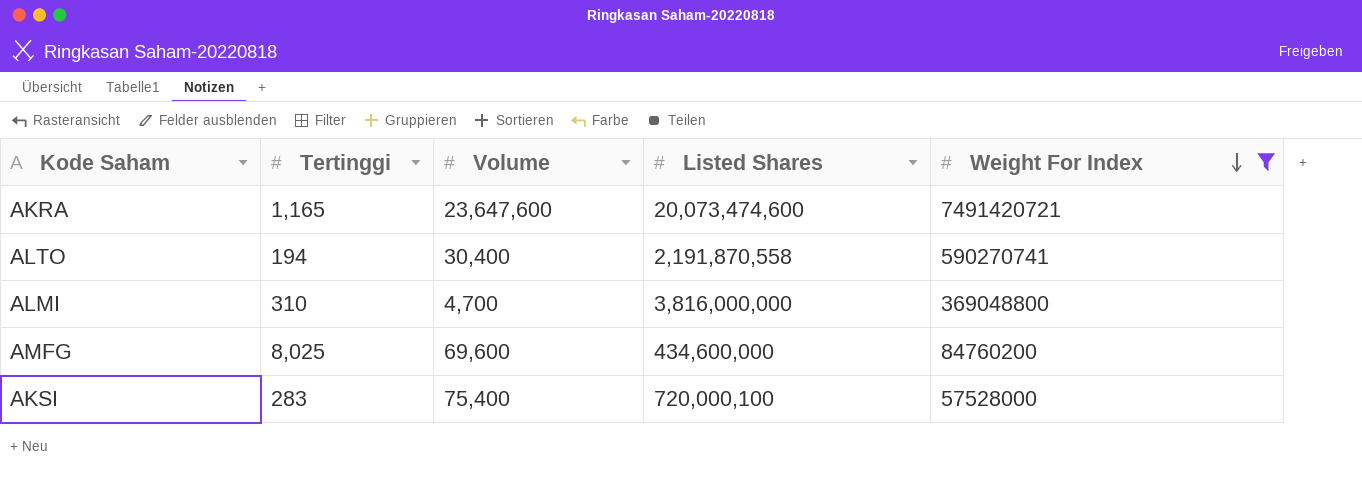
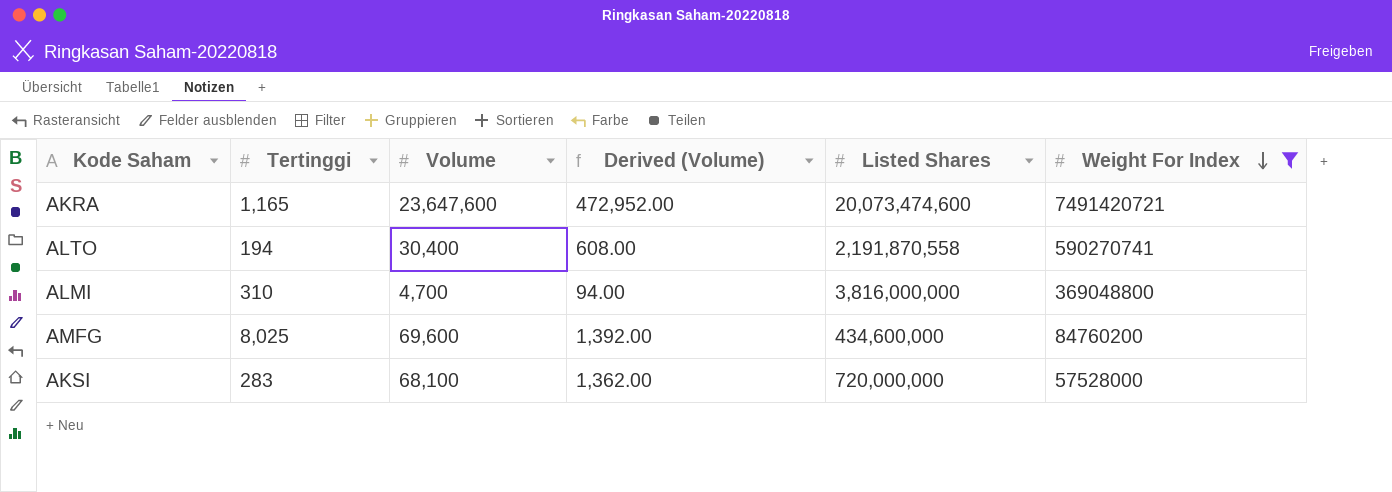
column Derived (Volume) | formula: none -> [Volume] * 0.02
AKSI | Volume: 75,400 -> 68,100
AKSI | Listed Shares: 720,000,100 -> 720,000,000

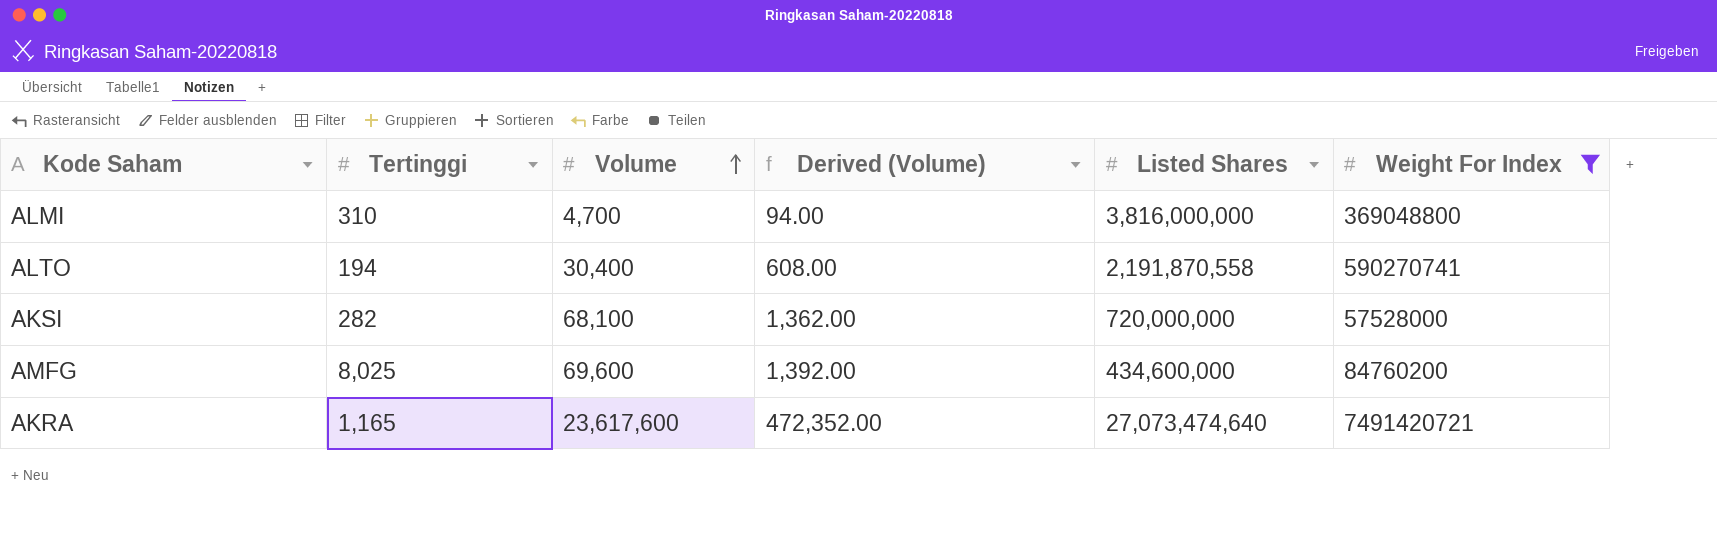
row order: Weight For Index descending -> Volume ascending
AKSI | Tertinggi: 283 -> 282
AKRA | Volume: 23,647,600 -> 23,617,600
AKRA | Derived (Volume): 472,952.00 -> 472,352.00
AKRA | Listed Shares: 20,073,474,600 -> 27,073,474,640

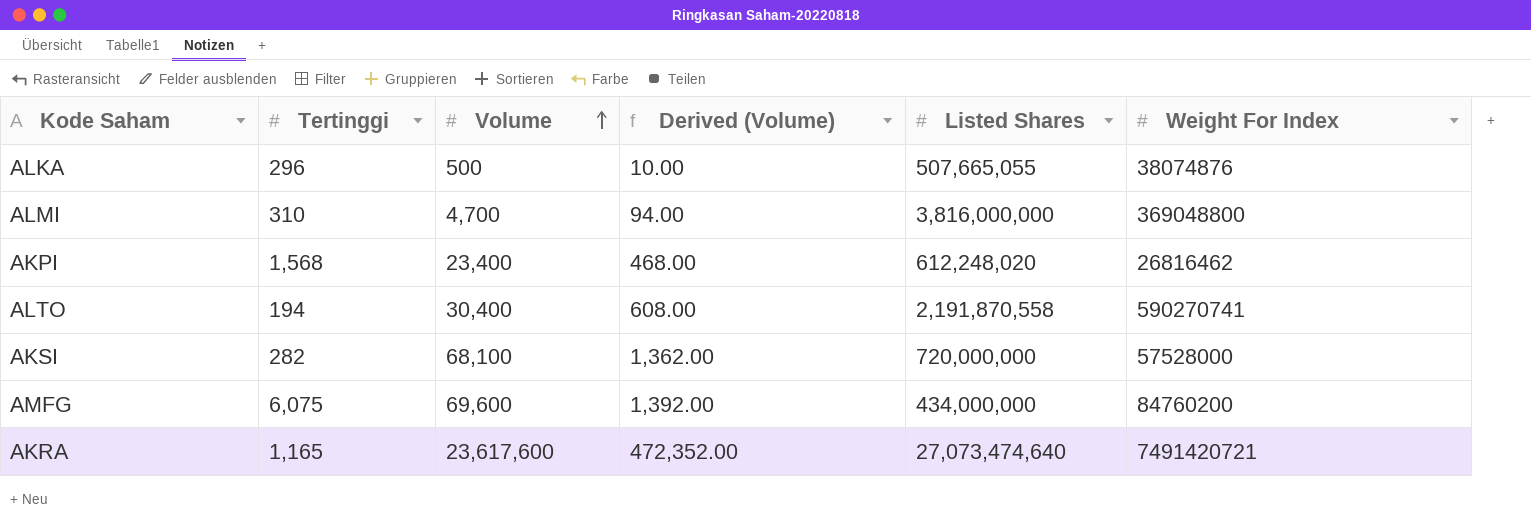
filter: Weight For Index >= 57528000 -> none
AMFG | Tertinggi: 8,025 -> 6,075
AMFG | Listed Shares: 434,600,000 -> 434,000,000

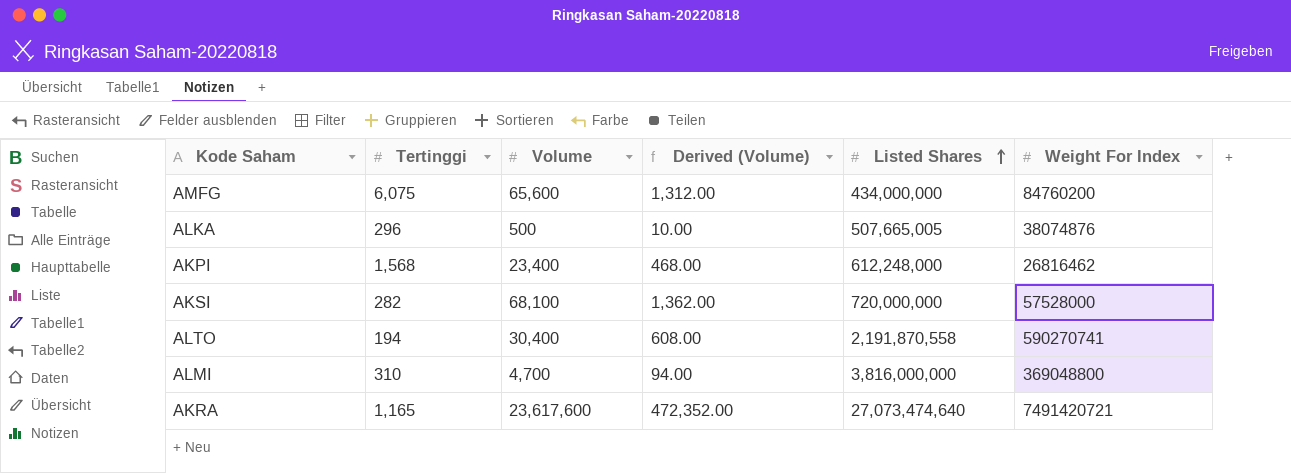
row order: Volume ascending -> Listed Shares ascending
AMFG | Volume: 69,600 -> 65,600
AMFG | Derived (Volume): 1,392.00 -> 1,312.00
ALKA | Listed Shares: 507,665,055 -> 507,665,005
AKPI | Listed Shares: 612,248,020 -> 612,248,000

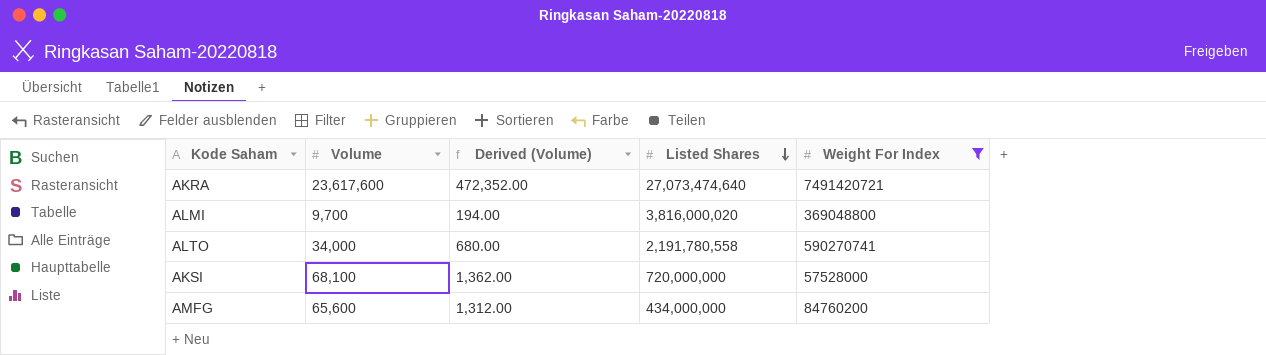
filter: none -> Weight For Index >= 57528000
row order: Listed Shares ascending -> Listed Shares descending
column Tertinggi | position: 2 -> none
ALMI | Volume: 4,700 -> 9,700
ALMI | Derived (Volume): 94.00 -> 194.00
ALMI | Listed Shares: 3,816,000,000 -> 3,816,000,020
ALTO | Volume: 30,400 -> 34,000
ALTO | Derived (Volume): 608.00 -> 680.00
ALTO | Listed Shares: 2,191,870,558 -> 2,191,780,558

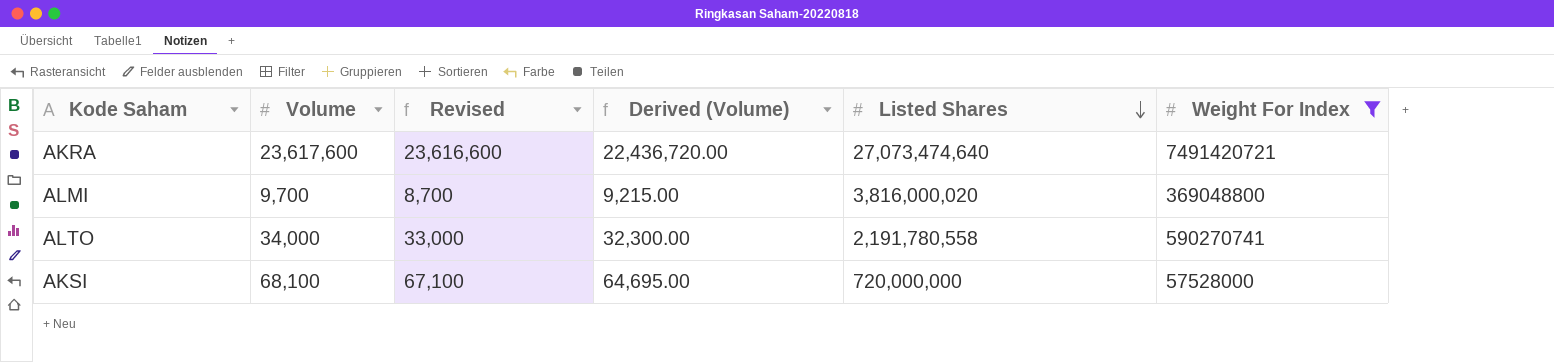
column Revised | formula: none -> [Volume] - 1000
column Derived (Volume) | formula: [Volume] * 0.02 -> [Volume] * 0.95
row AMFG: 65,600 | 1,312.00 | 434,000,000 | 84760200 -> none

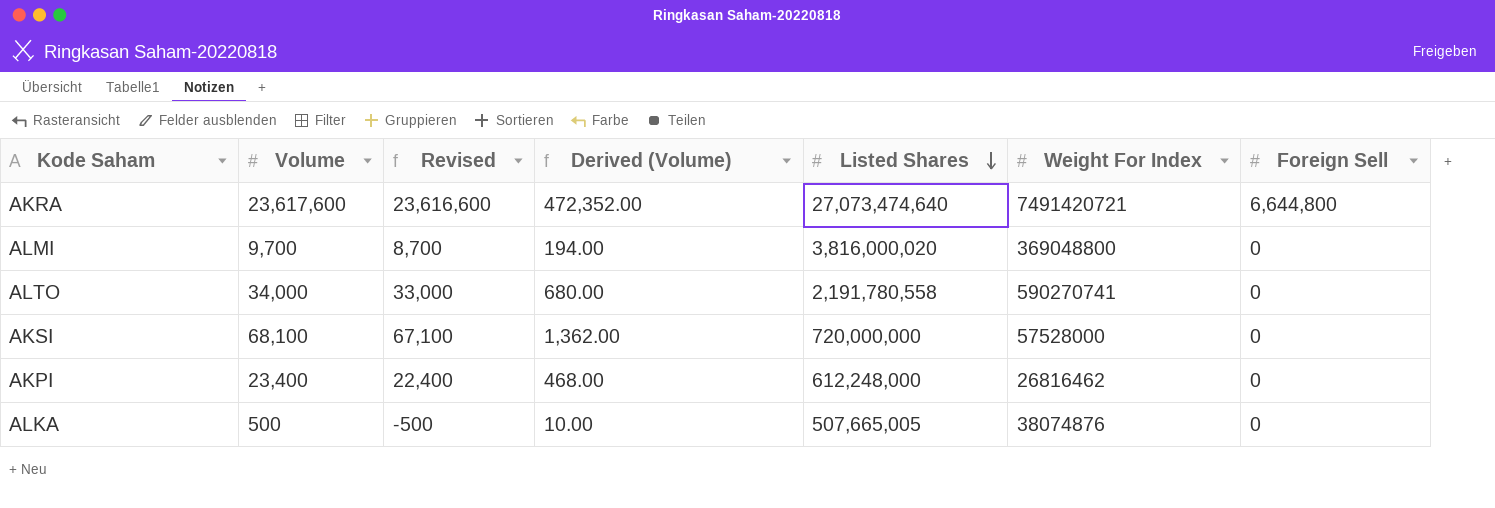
filter: Weight For Index >= 57528000 -> none
column Derived (Volume) | formula: [Volume] * 0.95 -> [Volume] * 0.02
column Foreign Sell | position: none -> 7

